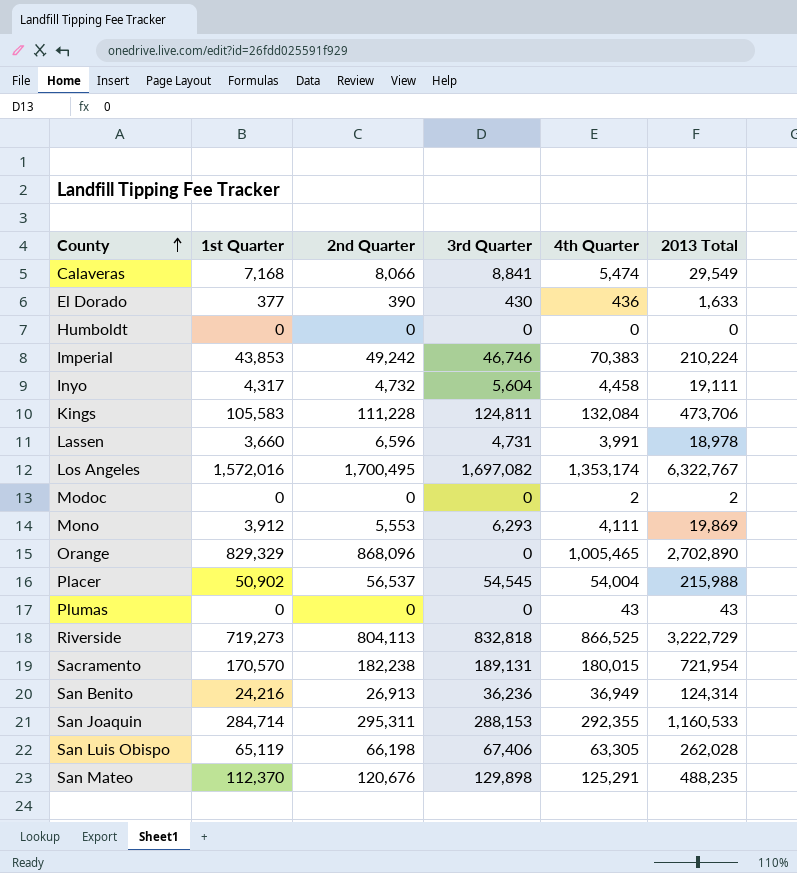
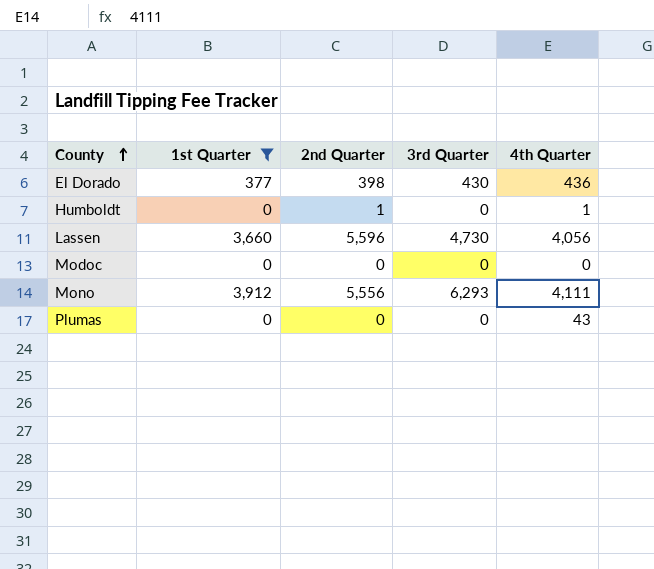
filter: none -> 1st Quarter <= 3,912
column 2013 Total | formula: [1st Quarter] + [2nd Quarter] + [3rd Quarter] + [4th Quarter] -> none
El Dorado | 2nd Quarter: 390 -> 398
Humboldt | 2nd Quarter: 0 -> 1
Humboldt | 4th Quarter: 0 -> 1
Lassen | 2nd Quarter: 6,596 -> 5,596
Lassen | 3rd Quarter: 4,731 -> 4,730
Lassen | 4th Quarter: 3,991 -> 4,056
Modoc | 4th Quarter: 2 -> 0
Mono | 2nd Quarter: 5,553 -> 5,556

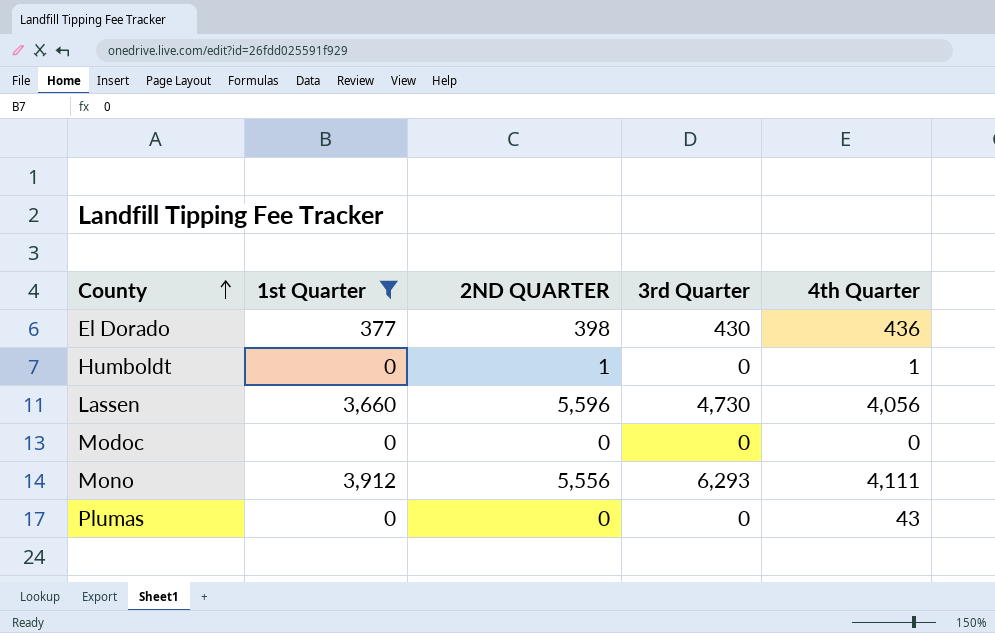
column name: 2nd Quarter -> 2ND QUARTER

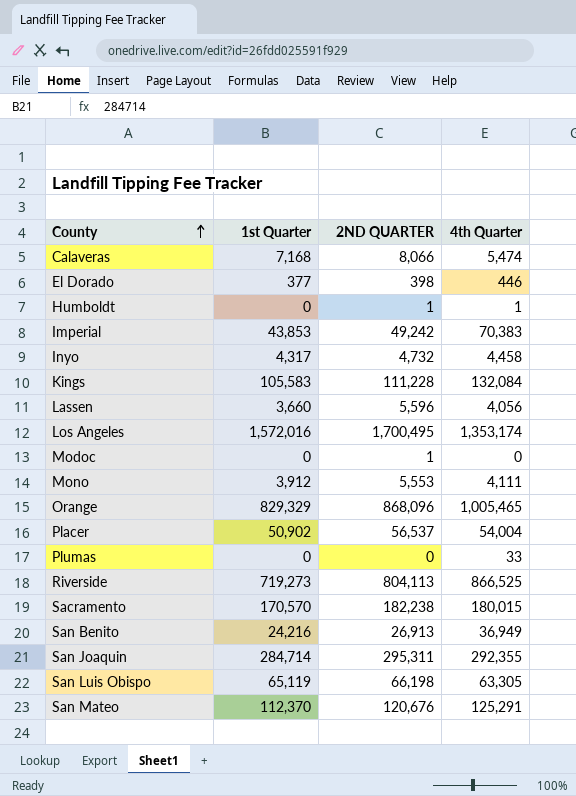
filter: 1st Quarter <= 3,912 -> none
column 3rd Quarter | position: 4 -> none
El Dorado | 4th Quarter: 436 -> 446
Modoc | 2ND QUARTER: 0 -> 1
Mono | 2ND QUARTER: 5,556 -> 5,553
Plumas | 4th Quarter: 43 -> 33

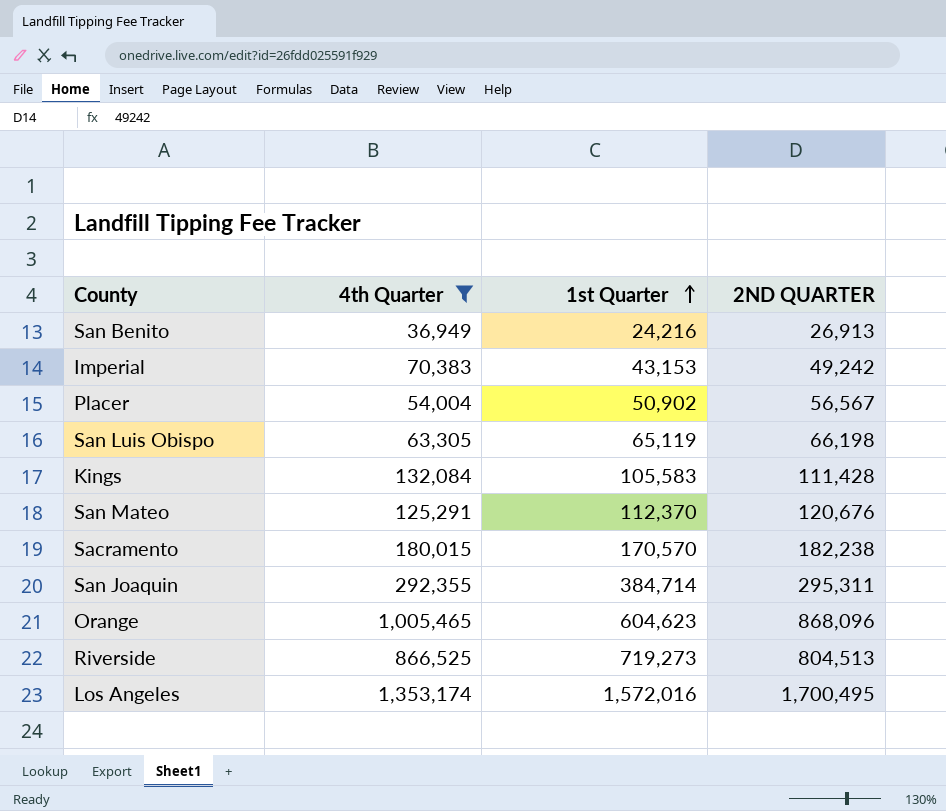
filter: none -> 4th Quarter >= 36,949
row order: County ascending -> 1st Quarter ascending
column 4th Quarter | position: 4 -> 2
Imperial | 1st Quarter: 43,853 -> 43,153
Placer | 2ND QUARTER: 56,537 -> 56,567
Kings | 2ND QUARTER: 111,228 -> 111,428
San Joaquin | 1st Quarter: 284,714 -> 384,714
Orange | 1st Quarter: 829,329 -> 604,623
Riverside | 2ND QUARTER: 804,113 -> 804,513

